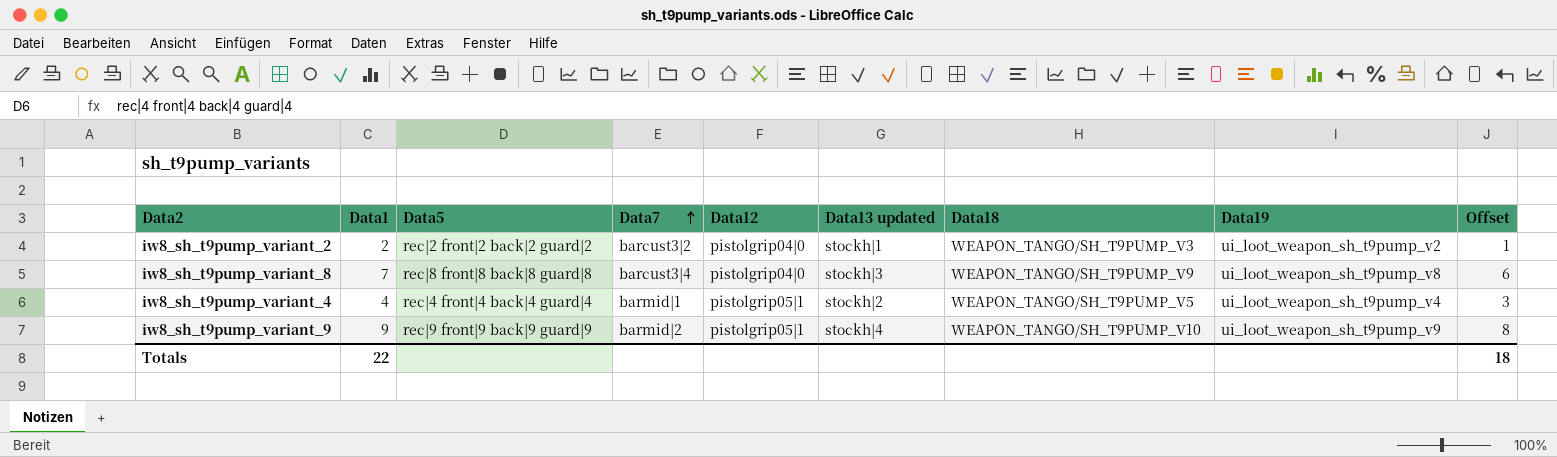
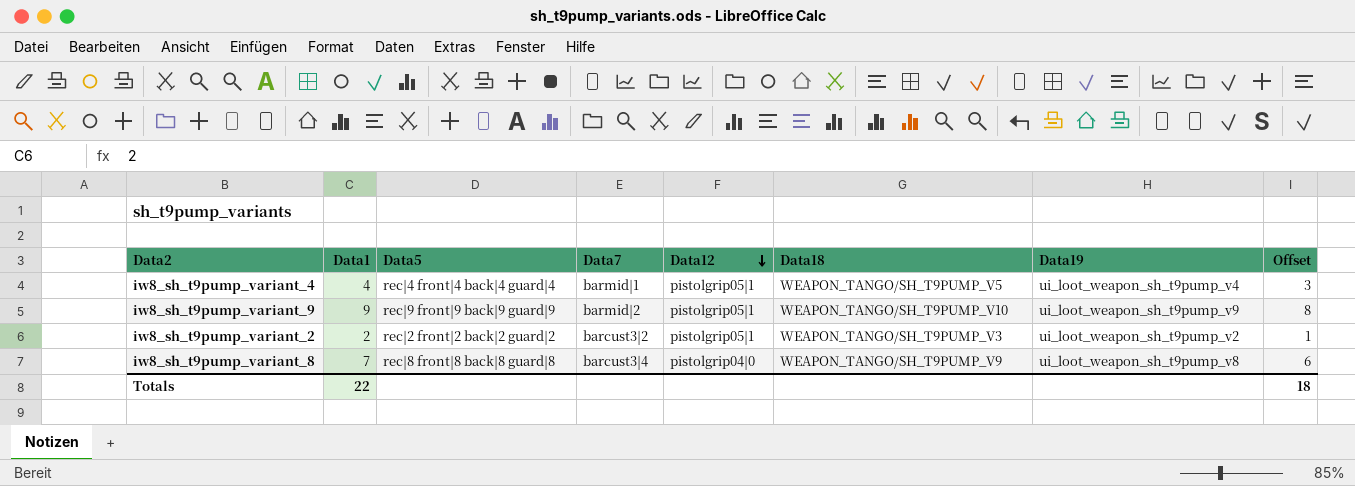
row order: Data7 ascending -> Data12 descending
column Data13 updated | position: 6 -> none
iw8_sh_t9pump_variant_2 | Data12: pistolgrip04|0 -> pistolgrip05|1

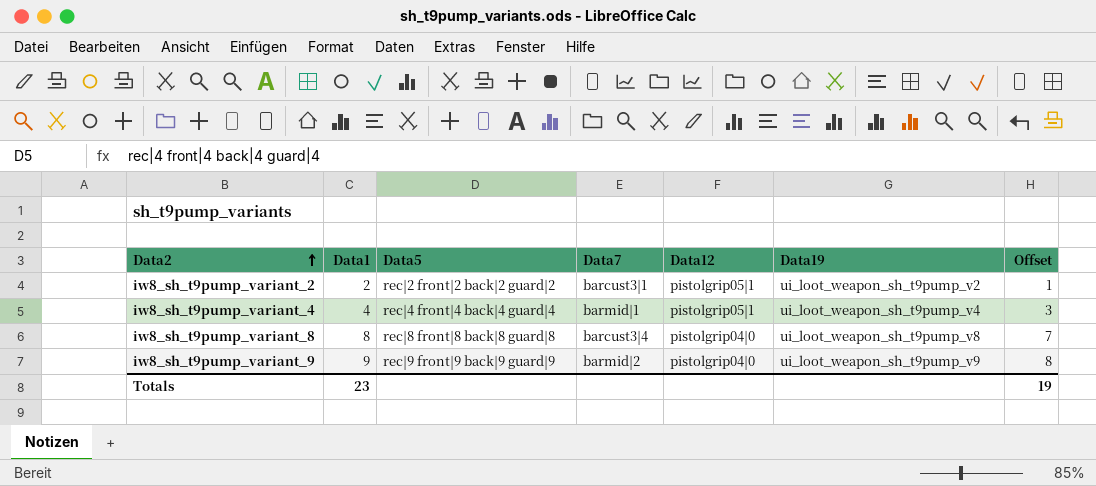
row order: Data12 descending -> Data2 ascending
column Data18 | position: 6 -> none
iw8_sh_t9pump_variant_2 | Data7: barcust3|2 -> barcust3|1
iw8_sh_t9pump_variant_8 | Data1: 7 -> 8
iw8_sh_t9pump_variant_8 | Offset: 6 -> 7
iw8_sh_t9pump_variant_9 | Data12: pistolgrip05|1 -> pistolgrip04|0
Totals | Data1: 22 -> 23
Totals | Offset: 18 -> 19

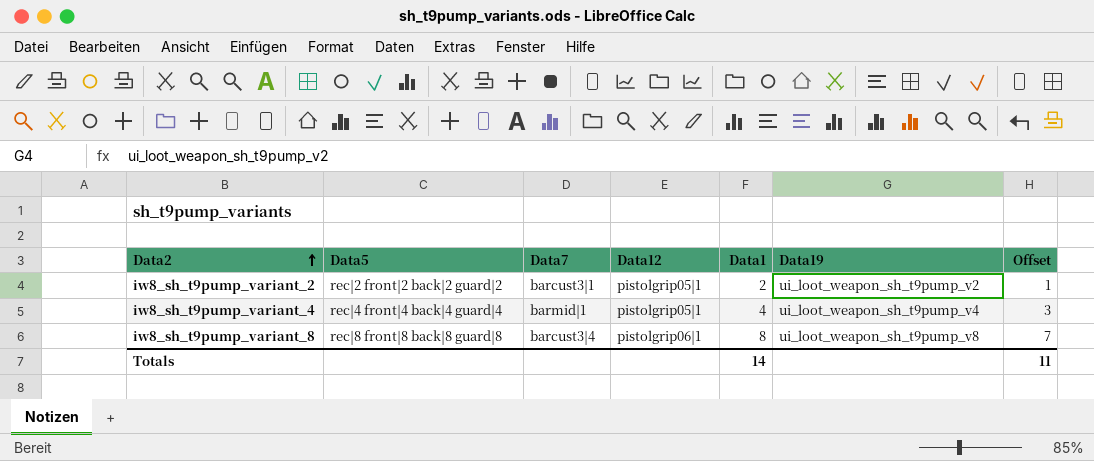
column Data1 | position: 2 -> 5
row iw8_sh_t9pump_variant_9: 9 | rec|9 front|9 back|9 guard|9 | barmid|2 | pistolgrip04|0 | ui_loot_weapon_sh_t9pump_v9 | 8 -> none
iw8_sh_t9pump_variant_8 | Data12: pistolgrip04|0 -> pistolgrip06|1
Totals | Data1: 23 -> 14
Totals | Offset: 19 -> 11

